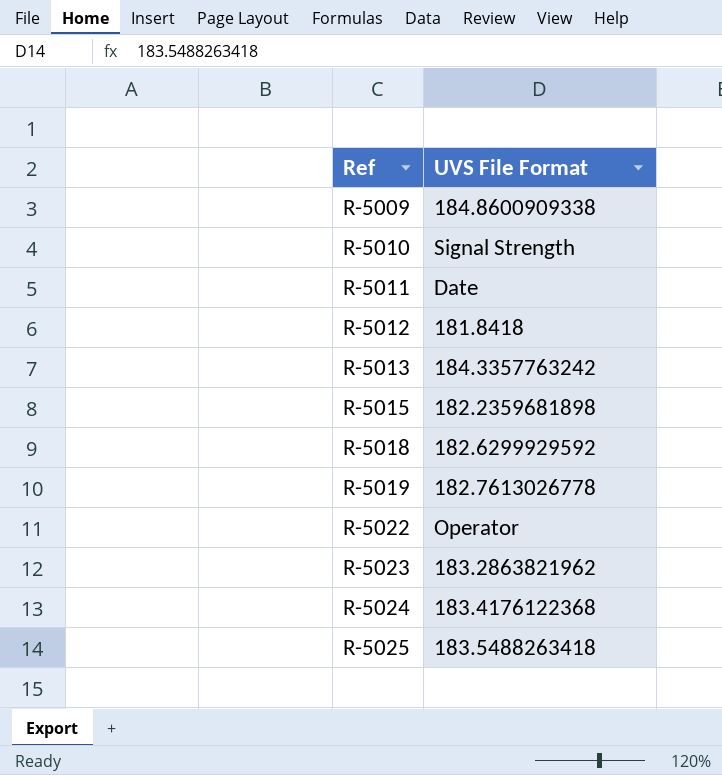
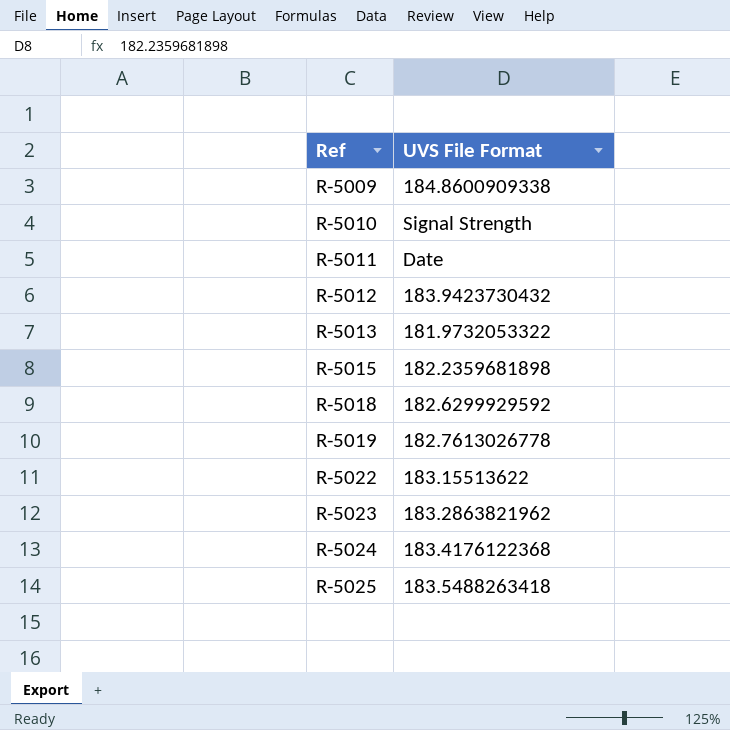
R-5012 | UVS File Format: 181.8418 -> 183.9423730432
R-5013 | UVS File Format: 184.3357763242 -> 181.9732053322
R-5022 | UVS File Format: Operator -> 183.15513622

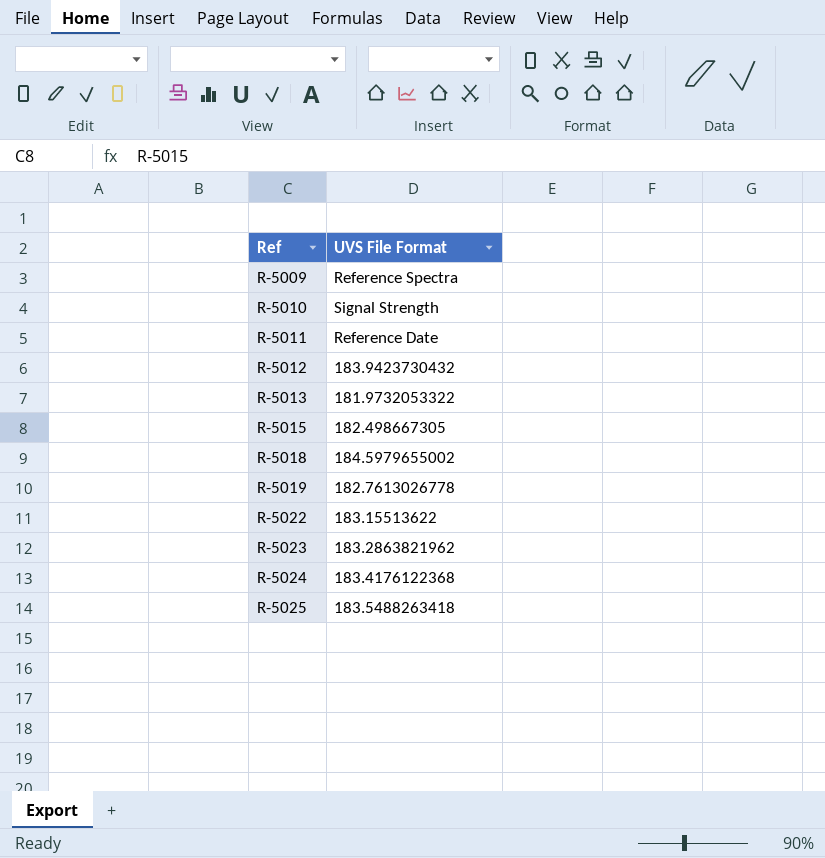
R-5009 | UVS File Format: 184.8600909338 -> Reference Spectra
R-5011 | UVS File Format: Date -> Reference Date
R-5015 | UVS File Format: 182.2359681898 -> 182.498667305
R-5018 | UVS File Format: 182.6299929592 -> 184.5979655002

